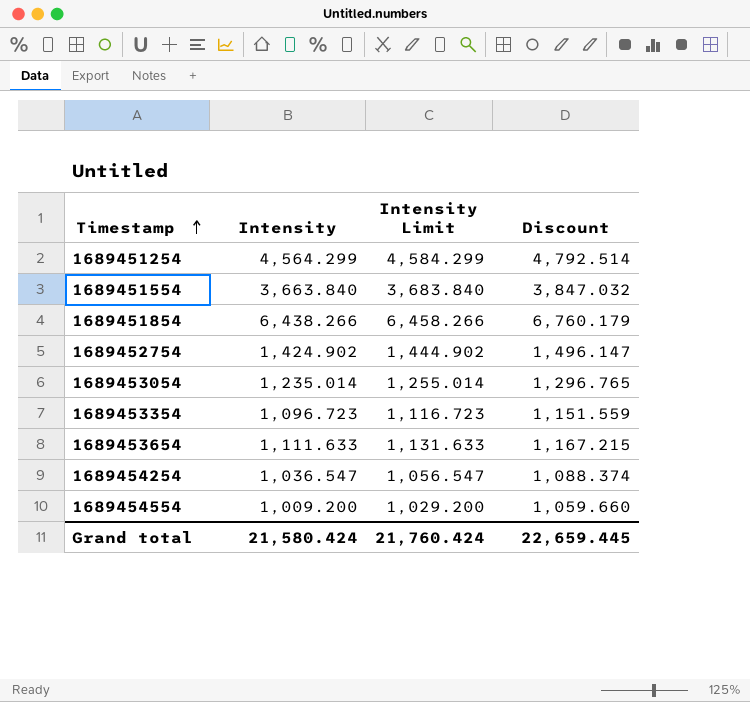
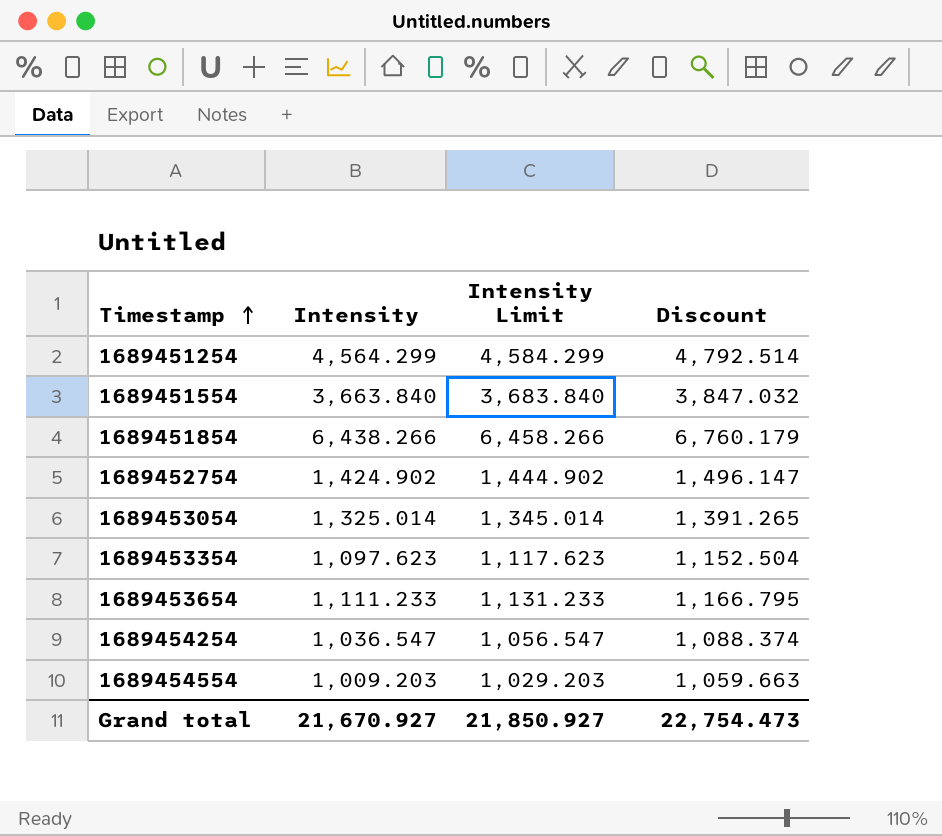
1689453054 | Intensity: 1,235.014 -> 1,325.014
1689453054 | Intensity Limit: 1,255.014 -> 1,345.014
1689453054 | Discount: 1,296.765 -> 1,391.265
1689453354 | Intensity: 1,096.723 -> 1,097.623
1689453354 | Intensity Limit: 1,116.723 -> 1,117.623
1689453354 | Discount: 1,151.559 -> 1,152.504
1689453654 | Intensity: 1,111.633 -> 1,111.233
1689453654 | Intensity Limit: 1,131.633 -> 1,131.233
1689453654 | Discount: 1,167.215 -> 1,166.795
1689454554 | Intensity: 1,009.200 -> 1,009.203
1689454554 | Intensity Limit: 1,029.200 -> 1,029.203
1689454554 | Discount: 1,059.660 -> 1,059.663
Grand total | Intensity: 21,580.424 -> 21,670.927
Grand total | Intensity Limit: 21,760.424 -> 21,850.927
Grand total | Discount: 22,659.445 -> 22,754.473

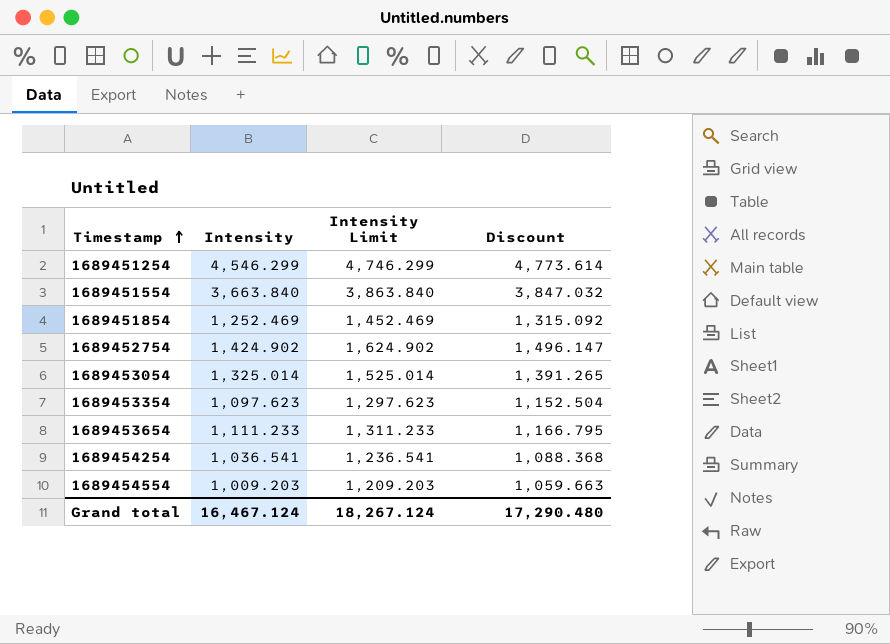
column Intensity Limit | formula: [Intensity] + 20 -> [Intensity] + 200
1689451254 | Intensity: 4,564.299 -> 4,546.299
1689451254 | Discount: 4,792.514 -> 4,773.614
1689451854 | Intensity: 6,438.266 -> 1,252.469
1689451854 | Discount: 6,760.179 -> 1,315.092
1689454254 | Intensity: 1,036.547 -> 1,036.541
1689454254 | Discount: 1,088.374 -> 1,088.368
Grand total | Intensity: 21,670.927 -> 16,467.124
Grand total | Intensity Limit: 21,850.927 -> 18,267.124
Grand total | Discount: 22,754.473 -> 17,290.480

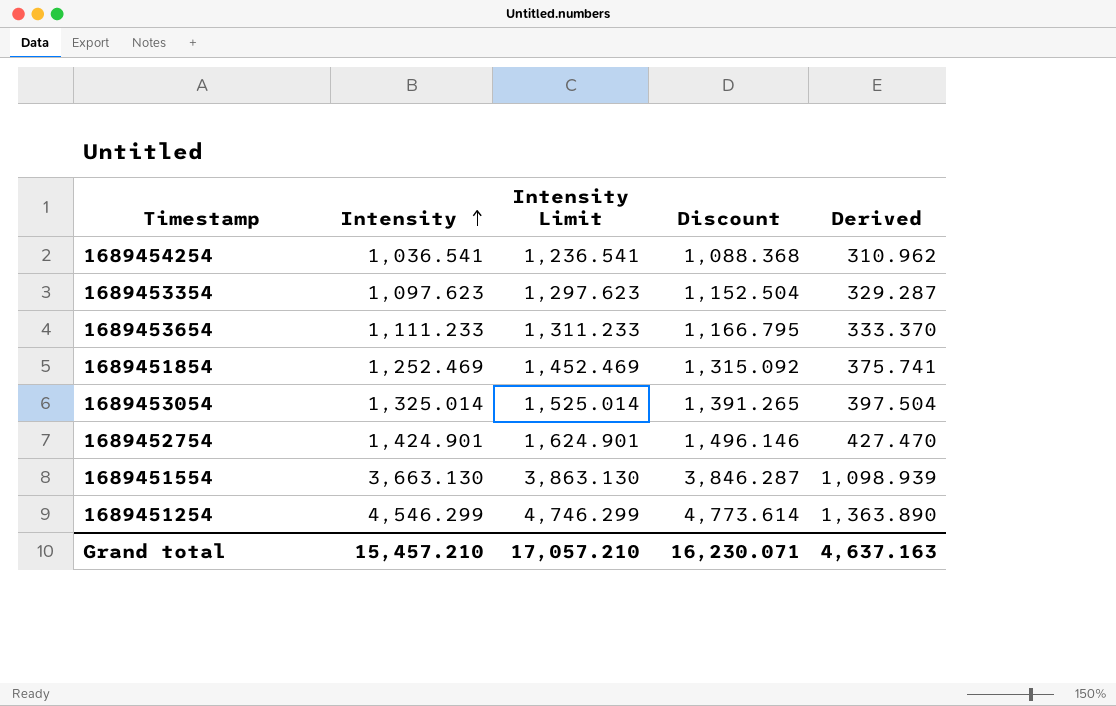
row order: Timestamp ascending -> Intensity ascending
column Derived | formula: none -> [Intensity] * 0.3
row 1689454554: 1,009.203 | 1,209.203 | 1,059.663 -> none
1689452754 | Intensity: 1,424.902 -> 1,424.901
1689452754 | Intensity Limit: 1,624.902 -> 1,624.901
1689452754 | Discount: 1,496.147 -> 1,496.146
1689451554 | Intensity: 3,663.840 -> 3,663.130
1689451554 | Intensity Limit: 3,863.840 -> 3,863.130
1689451554 | Discount: 3,847.032 -> 3,846.287
Grand total | Intensity: 16,467.124 -> 15,457.210
Grand total | Intensity Limit: 18,267.124 -> 17,057.210
Grand total | Discount: 17,290.480 -> 16,230.071

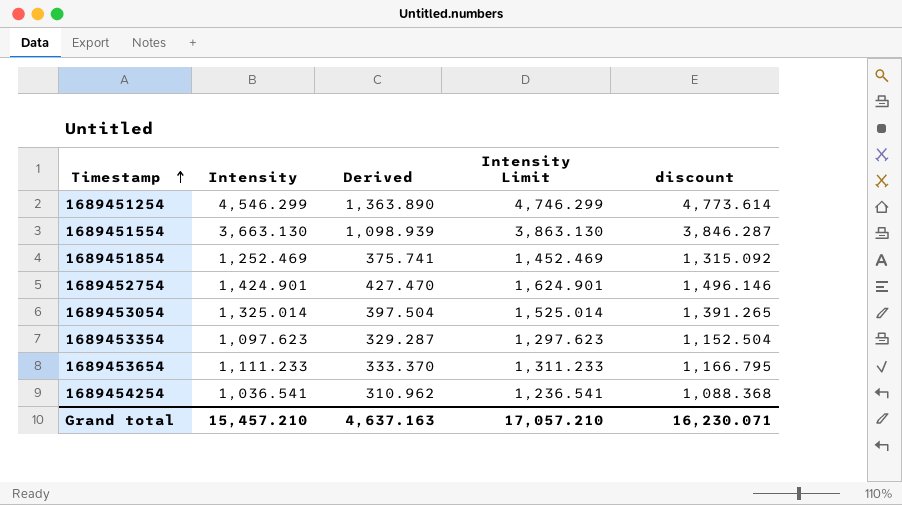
row order: Intensity ascending -> Timestamp ascending
column Derived | position: 5 -> 3
column name: Discount -> discount

